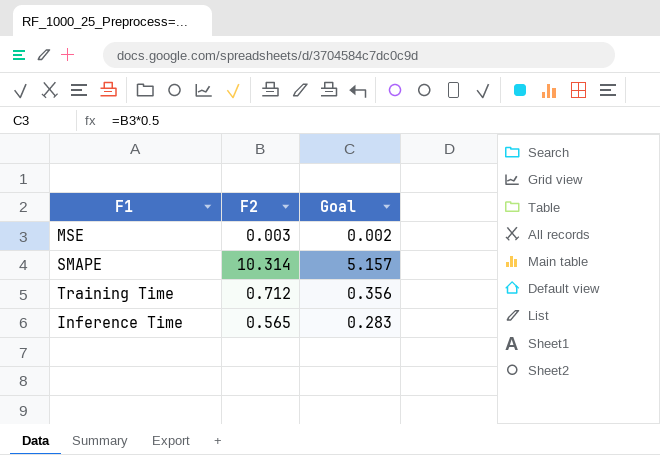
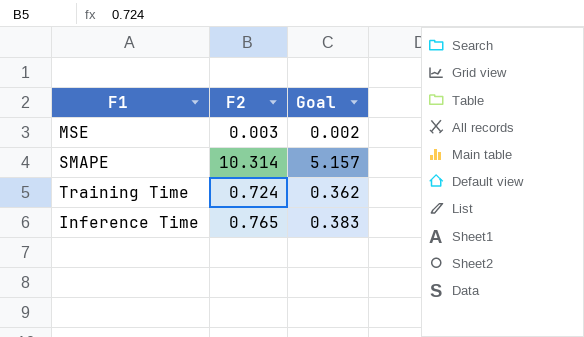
Training Time | F2: 0.712 -> 0.724
Training Time | Goal: 0.356 -> 0.362
Inference Time | F2: 0.565 -> 0.765
Inference Time | Goal: 0.283 -> 0.383

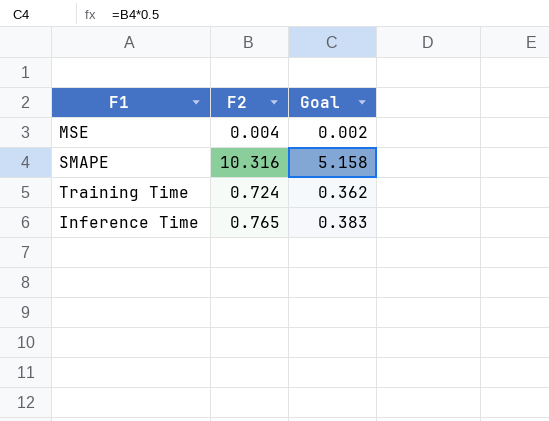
MSE | F2: 0.003 -> 0.004
SMAPE | F2: 10.314 -> 10.316
SMAPE | Goal: 5.157 -> 5.158

